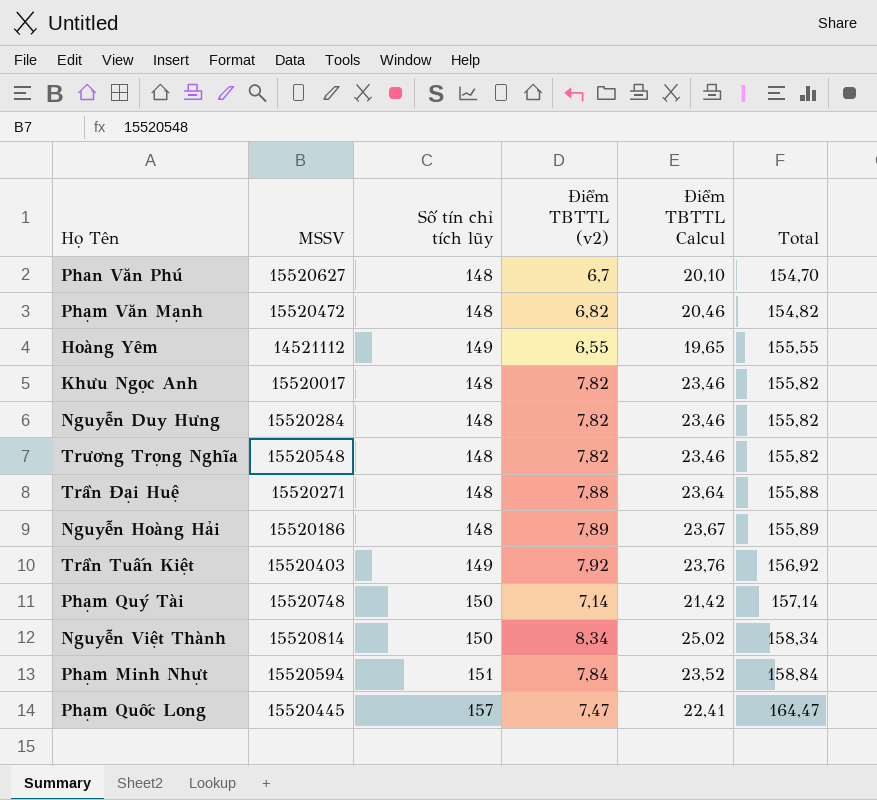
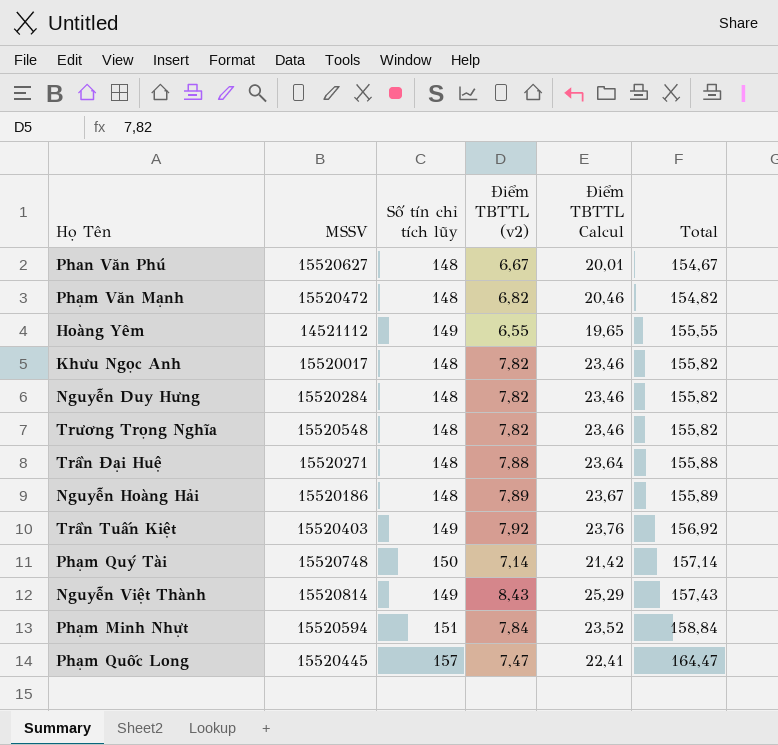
Phan Văn Phú | Điểm TBTTL (v2): 6,7 -> 6,67
Phan Văn Phú | Điểm TBTTL Calcul: 20,10 -> 20,01
Phan Văn Phú | Total: 154,70 -> 154,67
Nguyễn Việt Thành | Số tín chỉ tích lũy: 150 -> 149
Nguyễn Việt Thành | Điểm TBTTL (v2): 8,34 -> 8,43
Nguyễn Việt Thành | Điểm TBTTL Calcul: 25,02 -> 25,29
Nguyễn Việt Thành | Total: 158,34 -> 157,43

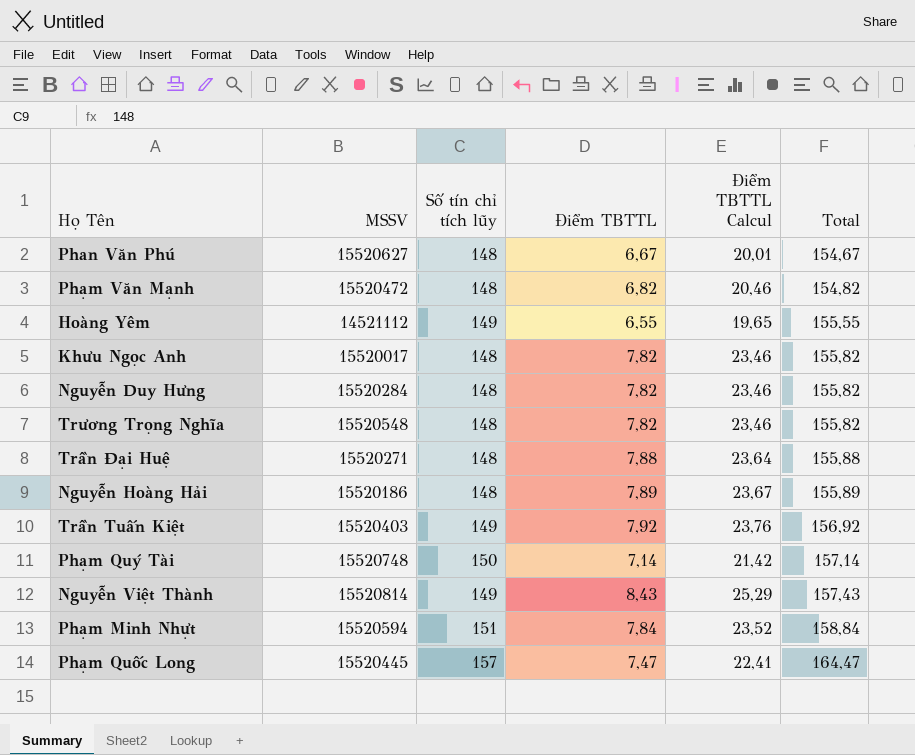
column name: Điểm TBTTL (v2) -> Điểm TBTTL

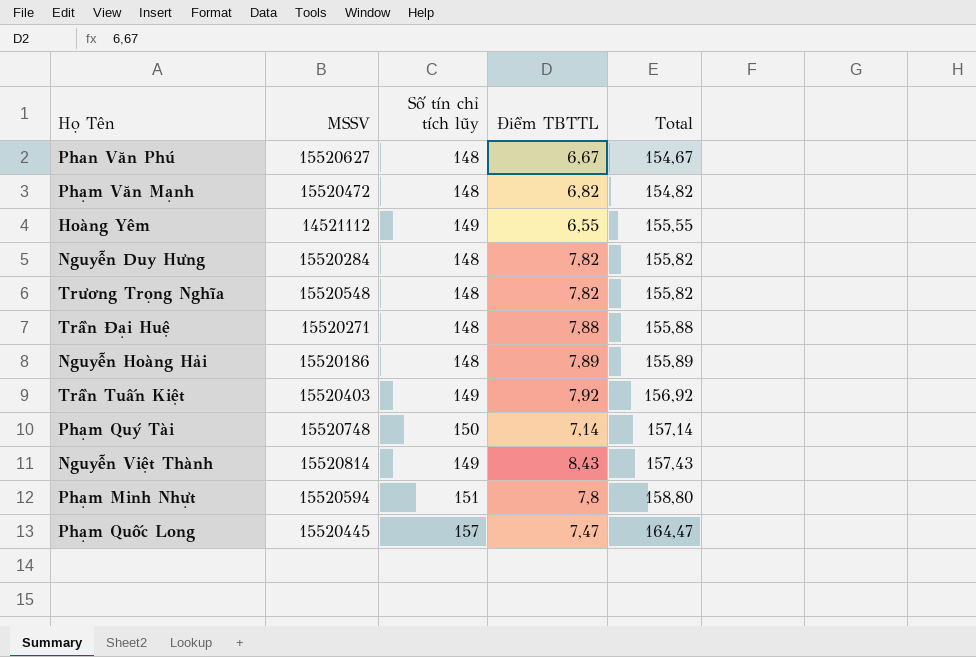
column Điểm TBTTL Calcul | formula: [Điểm TBTTL] * 3 -> none
row Khưu Ngọc Anh: 15520017 | 148 | 7,82 | 23,46 | 155,82 -> none
Phạm Minh Nhựt | Điểm TBTTL: 7,84 -> 7,8
Phạm Minh Nhựt | Total: 158,84 -> 158,80

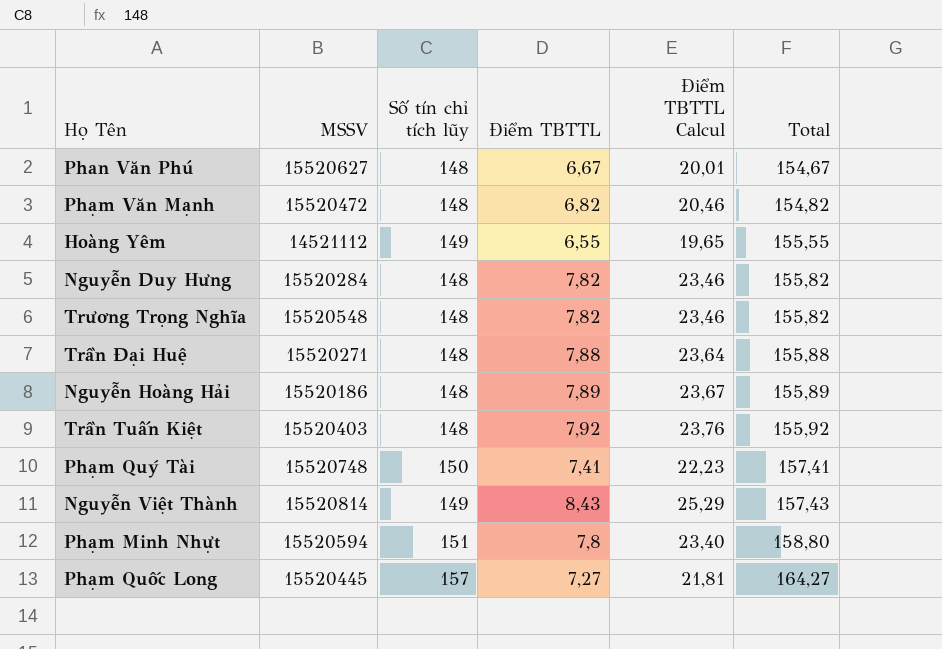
column Điểm TBTTL Calcul | formula: none -> [Điểm TBTTL] * 3
Trần Tuấn Kiệt | Số tín chỉ tích lũy: 149 -> 148
Trần Tuấn Kiệt | Total: 156,92 -> 155,92
Phạm Quý Tài | Điểm TBTTL: 7,14 -> 7,41
Phạm Quý Tài | Total: 157,14 -> 157,41
Phạm Quốc Long | Điểm TBTTL: 7,47 -> 7,27
Phạm Quốc Long | Total: 164,47 -> 164,27

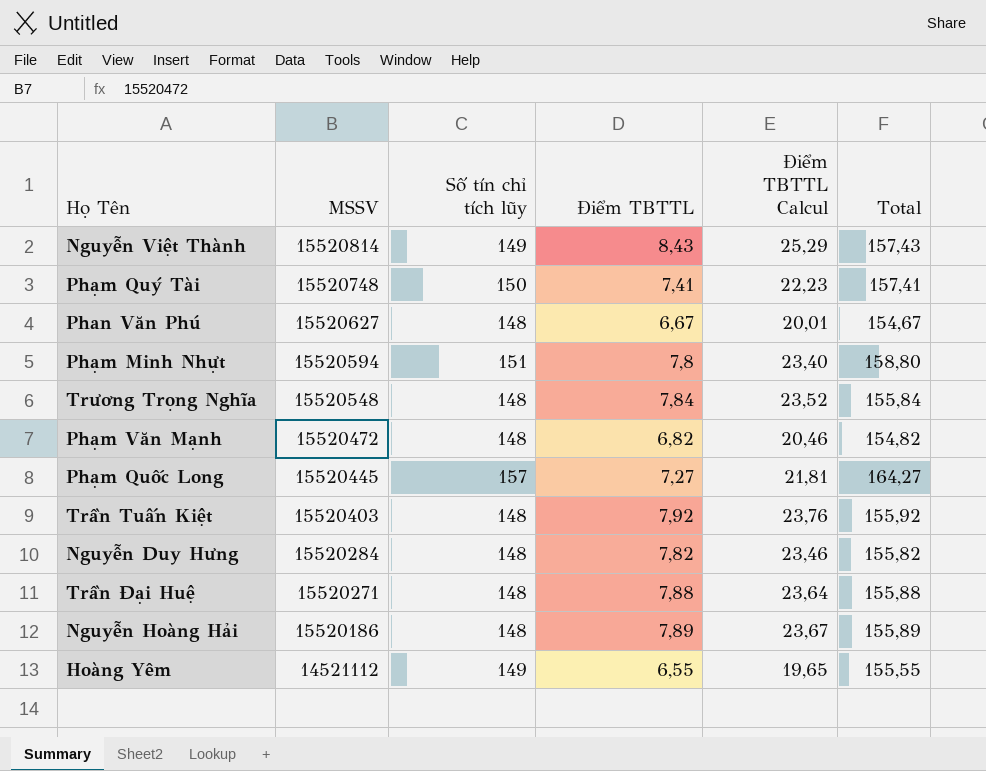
row order: Total ascending -> MSSV descending
Trương Trọng Nghĩa | Điểm TBTTL: 7,82 -> 7,84
Trương Trọng Nghĩa | Điểm TBTTL Calcul: 23,46 -> 23,52
Trương Trọng Nghĩa | Total: 155,82 -> 155,84

